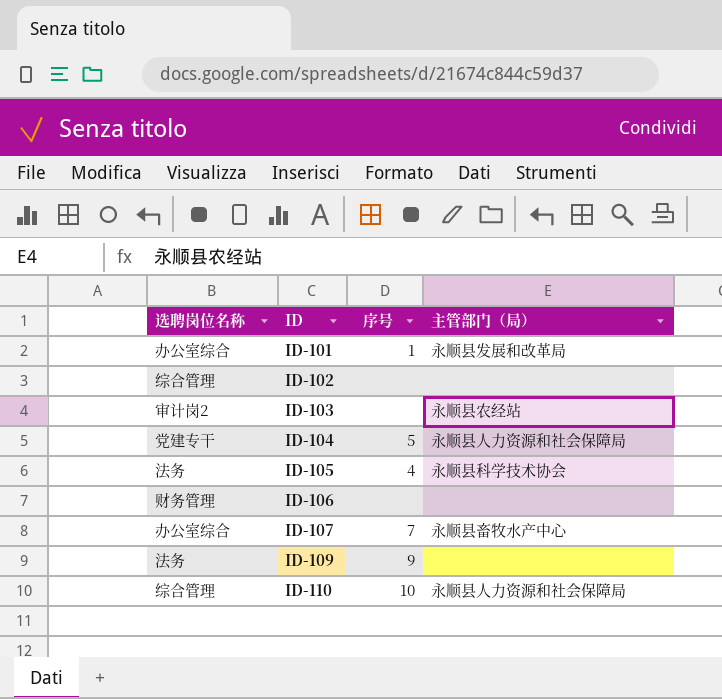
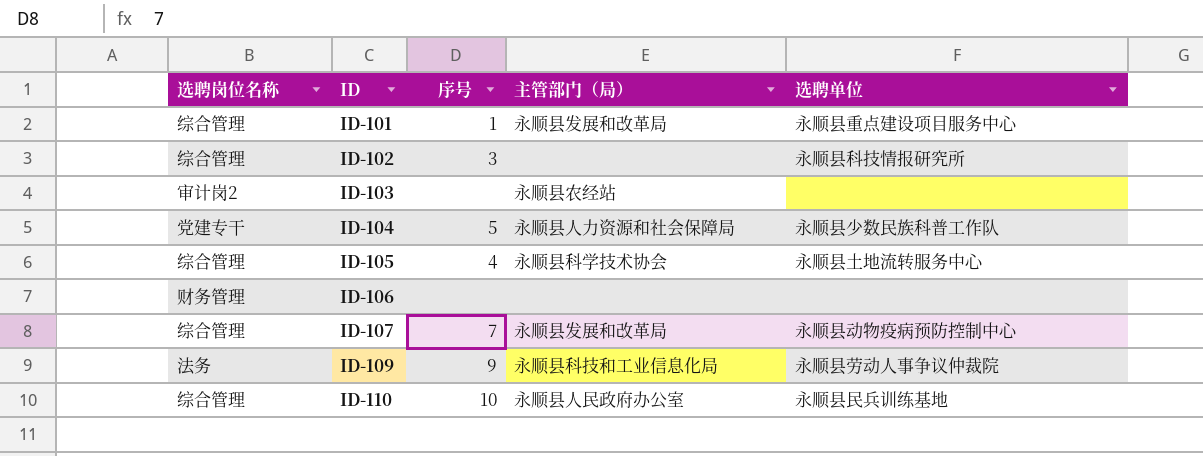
column 选聘单位 | position: none -> 5
ID-101 | 选聘岗位名称: 办公室综合 -> 综合管理
ID-102 | 序号: none -> 3
ID-105 | 选聘岗位名称: 法务 -> 综合管理
ID-107 | 选聘岗位名称: 办公室综合 -> 综合管理
ID-107 | 主管部门（局）: 永顺县畜牧水产中心 -> 永顺县发展和改革局
ID-109 | 主管部门（局）: none -> 永顺县科技和工业信息化局
ID-110 | 主管部门（局）: 永顺县人力资源和社会保障局 -> 永顺县人民政府办公室

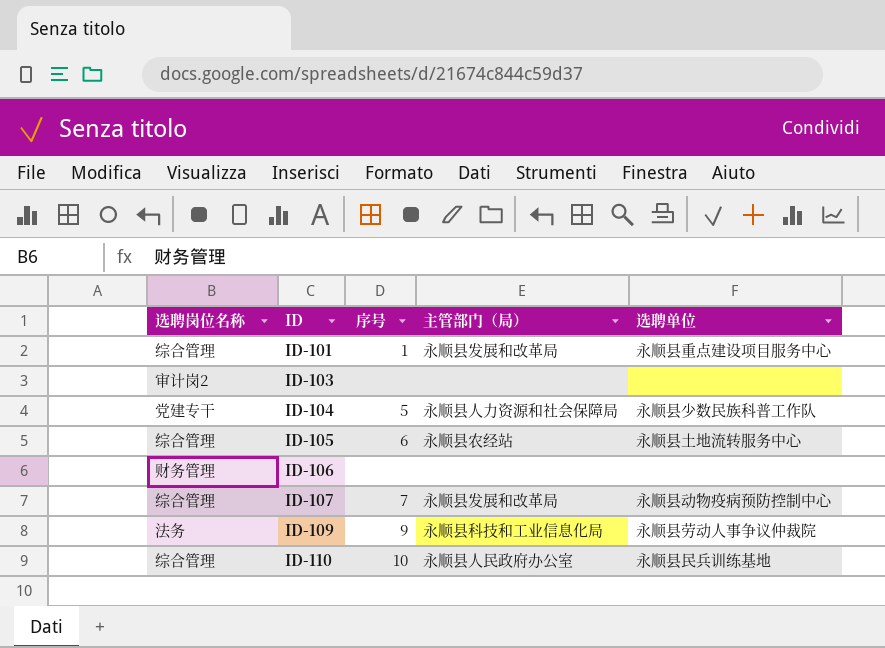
row ID-102: 综合管理 | 3 | none | 永顺县科技情报研究所 -> none
ID-103 | 主管部门（局）: 永顺县农经站 -> none
ID-105 | 序号: 4 -> 6
ID-105 | 主管部门（局）: 永顺县科学技术协会 -> 永顺县农经站

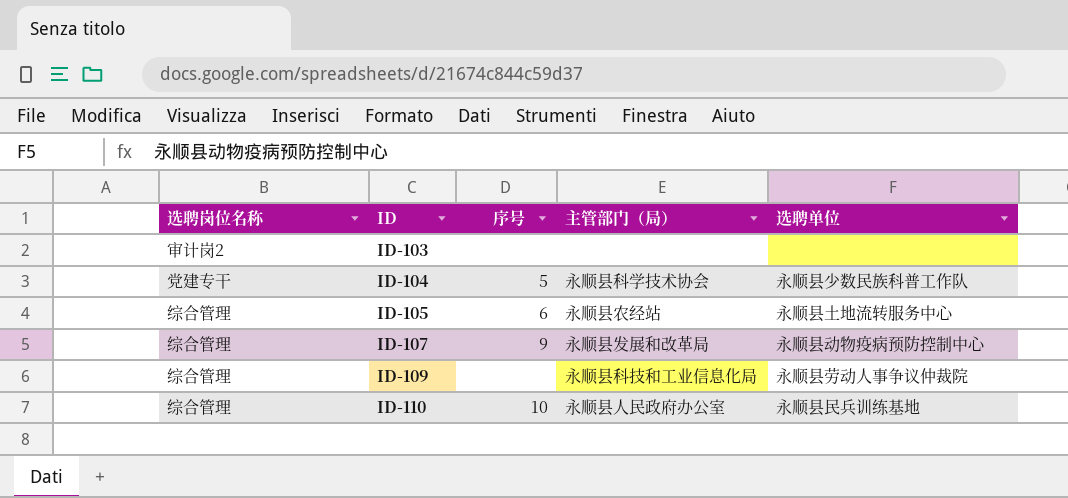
row ID-101: 综合管理 | 1 | 永顺县发展和改革局 | 永顺县重点建设项目服务中心 -> none
row ID-106: 财务管理 | none | none | none -> none
ID-104 | 主管部门（局）: 永顺县人力资源和社会保障局 -> 永顺县科学技术协会
ID-107 | 序号: 7 -> 9
ID-109 | 选聘岗位名称: 法务 -> 综合管理
ID-109 | 序号: 9 -> none

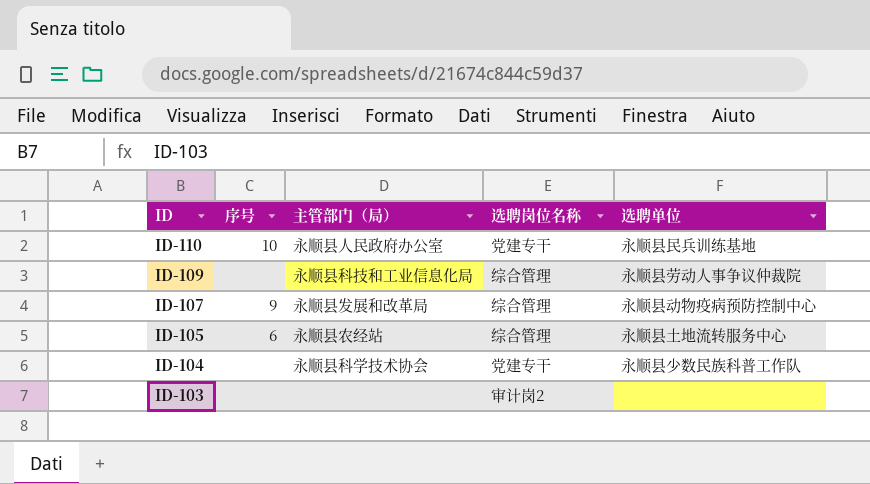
row order: ID ascending -> ID descending
column 选聘岗位名称 | position: 1 -> 4
ID-110 | 选聘岗位名称: 综合管理 -> 党建专干
ID-104 | 序号: 5 -> none

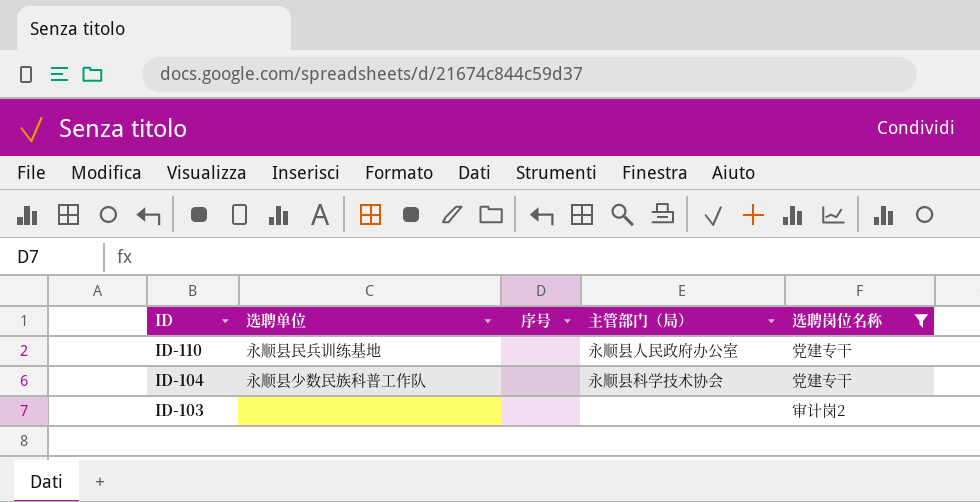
filter: none -> 选聘岗位名称 != 综合管理
column 选聘单位 | position: 5 -> 2
ID-110 | 序号: 10 -> none

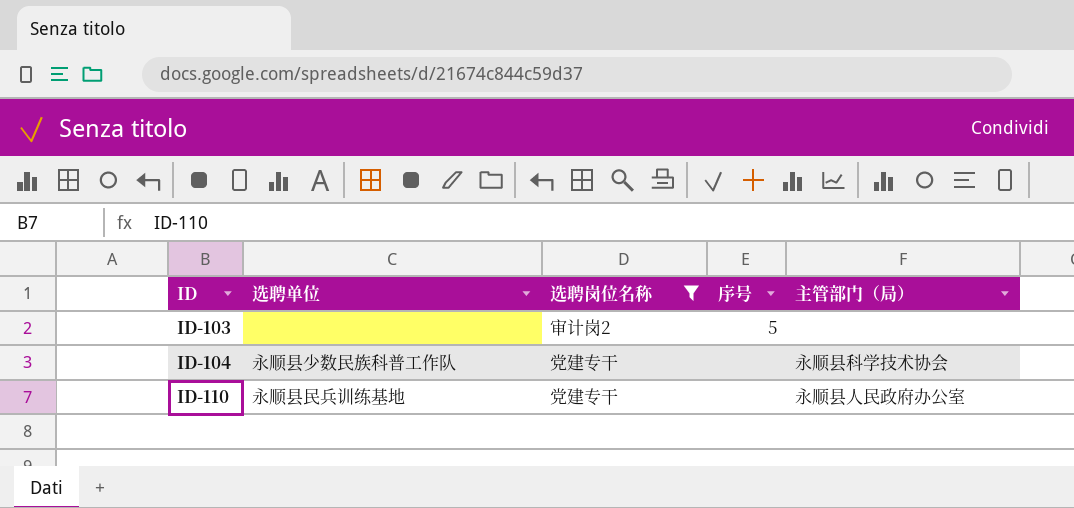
row order: ID descending -> ID ascending
column 选聘岗位名称 | position: 5 -> 3
ID-103 | 序号: none -> 5

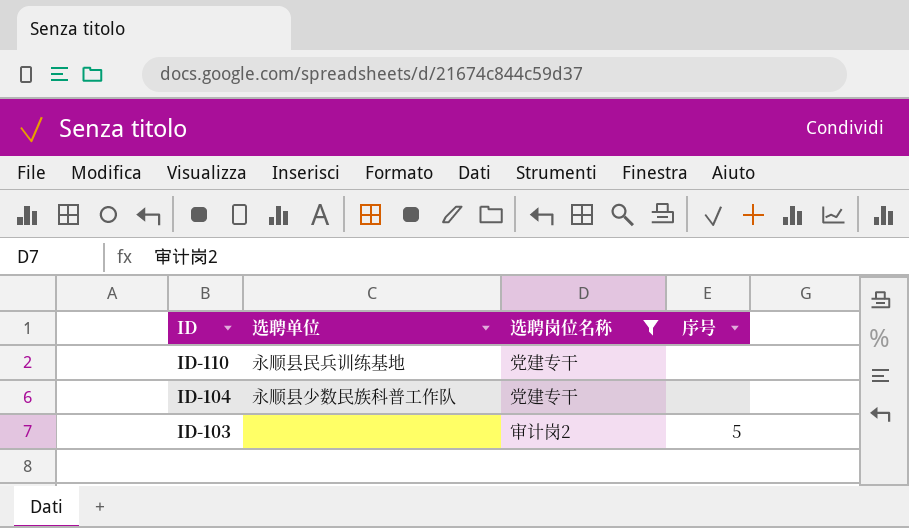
row order: ID ascending -> ID descending
column 主管部门（局） | position: 5 -> none

